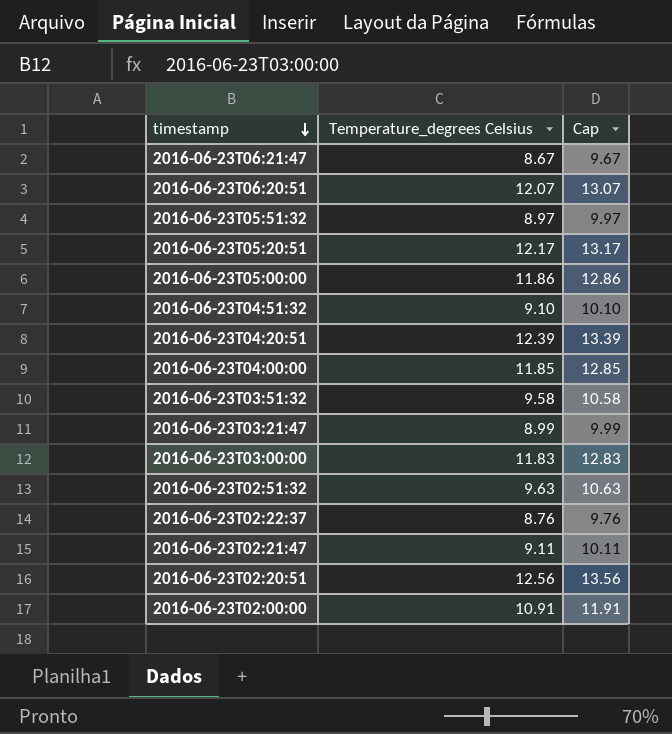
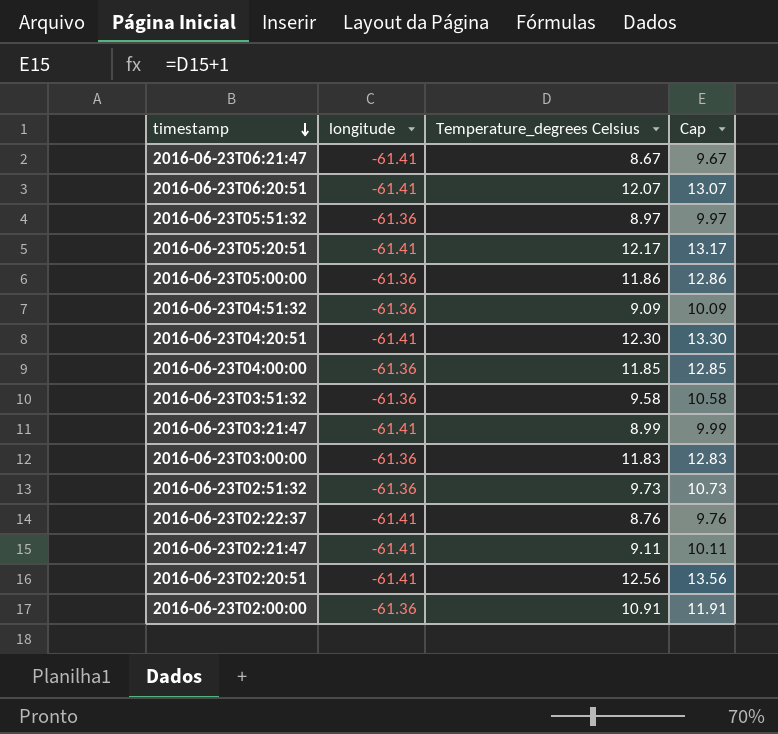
column longitude | position: none -> 2
2016-06-23T04:51:32 | Temperature_degrees Celsius: 9.10 -> 9.09
2016-06-23T04:51:32 | Cap: 10.10 -> 10.09
2016-06-23T04:20:51 | Temperature_degrees Celsius: 12.39 -> 12.30
2016-06-23T04:20:51 | Cap: 13.39 -> 13.30
2016-06-23T02:51:32 | Temperature_degrees Celsius: 9.63 -> 9.73
2016-06-23T02:51:32 | Cap: 10.63 -> 10.73

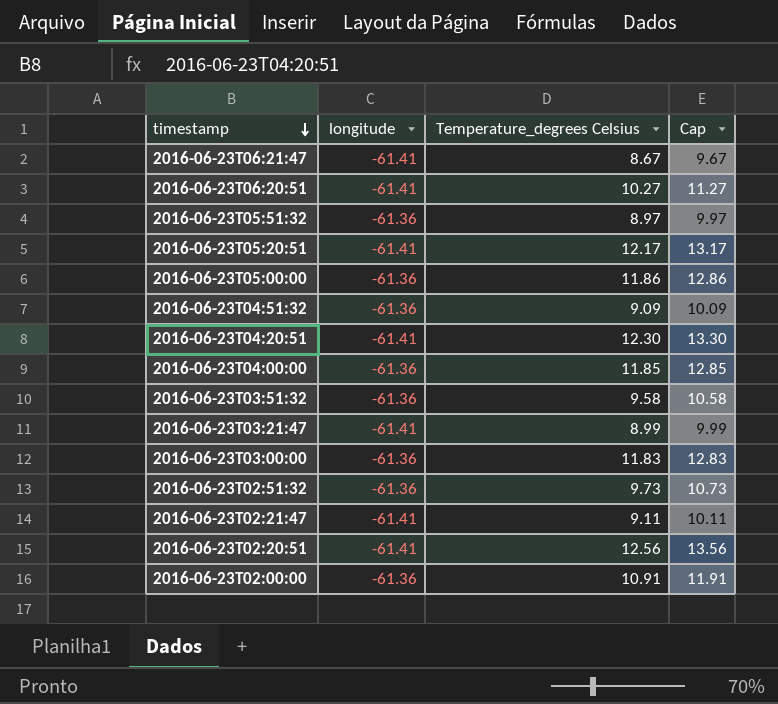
row 2016-06-23T02:22:37: -61.41 | 8.76 | 9.76 -> none
2016-06-23T06:20:51 | Temperature_degrees Celsius: 12.07 -> 10.27
2016-06-23T06:20:51 | Cap: 13.07 -> 11.27

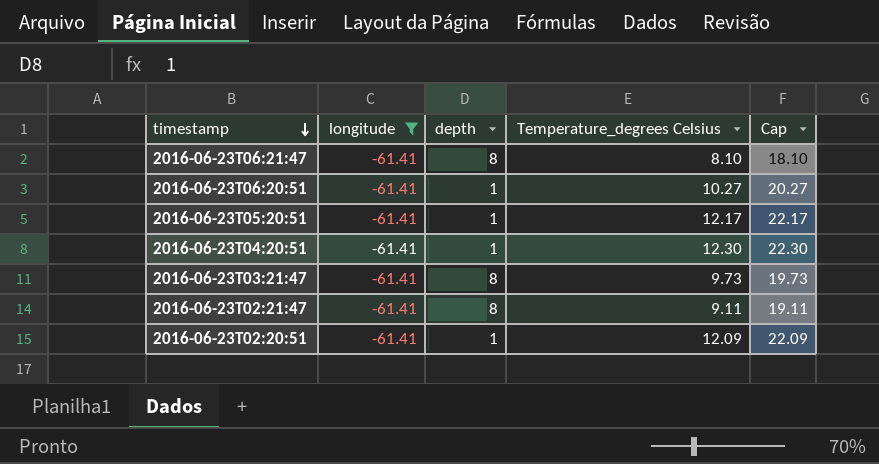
filter: none -> longitude = -61.41
column depth | position: none -> 3
column Cap | formula: [Temperature_degrees Celsius] + 1 -> [Temperature_degrees Celsius] + 10
2016-06-23T06:21:47 | Temperature_degrees Celsius: 8.67 -> 8.10
2016-06-23T03:21:47 | Temperature_degrees Celsius: 8.99 -> 9.73
2016-06-23T02:20:51 | Temperature_degrees Celsius: 12.56 -> 12.09

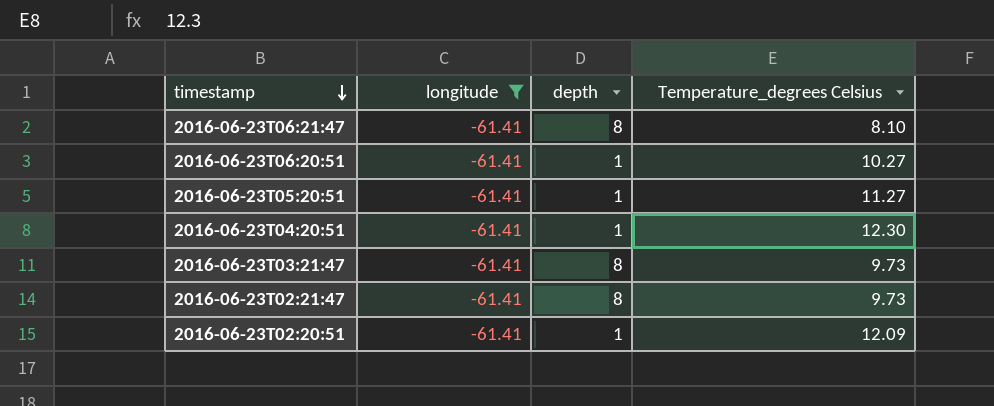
column Cap | formula: [Temperature_degrees Celsius] + 10 -> none
2016-06-23T05:20:51 | Temperature_degrees Celsius: 12.17 -> 11.27
2016-06-23T02:21:47 | Temperature_degrees Celsius: 9.11 -> 9.73

